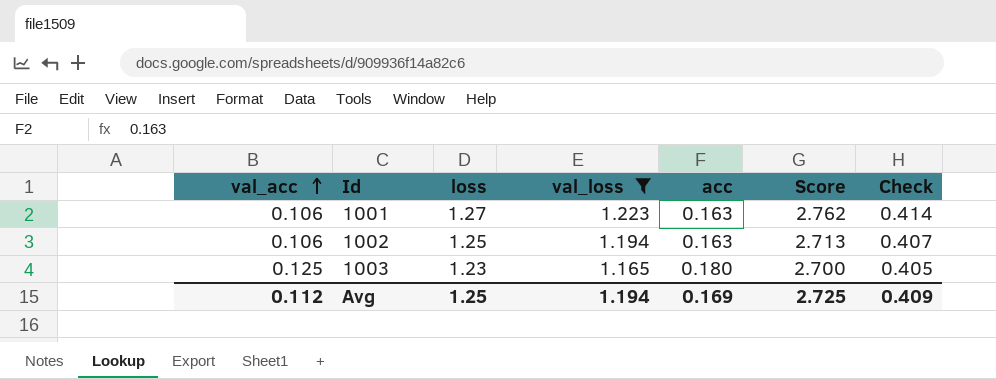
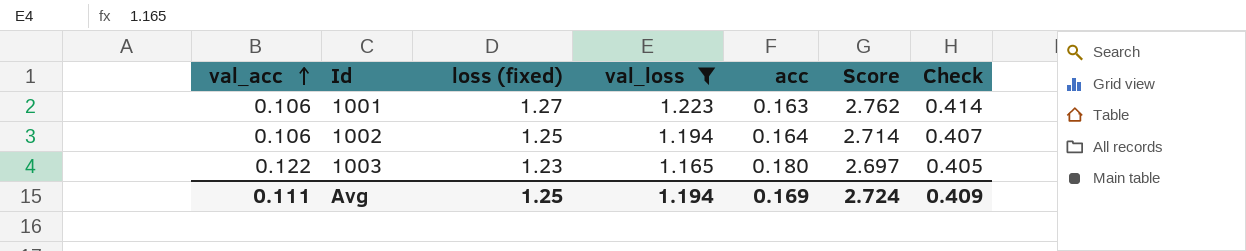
column name: loss -> loss (fixed)
1002 | acc: 0.163 -> 0.164
1002 | Score: 2.713 -> 2.714
1003 | val_acc: 0.125 -> 0.122
1003 | Score: 2.700 -> 2.697
Avg | val_acc: 0.112 -> 0.111
Avg | Score: 2.725 -> 2.724

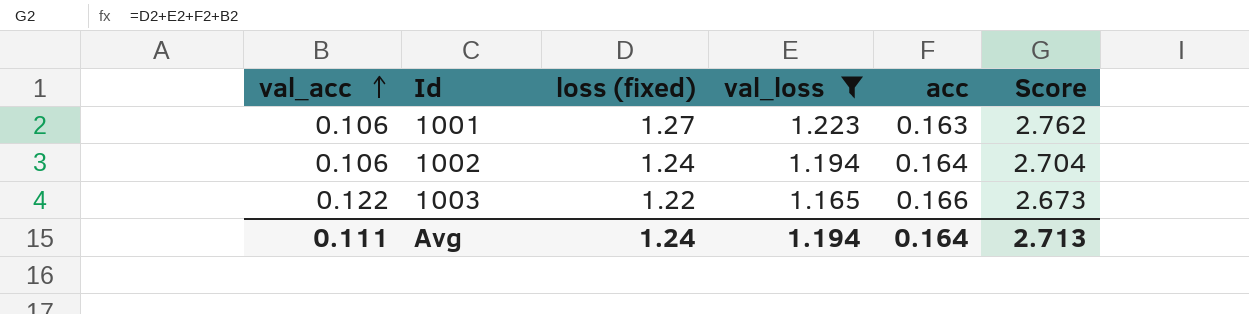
column Check | formula: [Score] * 0.15 -> none
1002 | loss (fixed): 1.25 -> 1.24
1002 | Score: 2.714 -> 2.704
1003 | loss (fixed): 1.23 -> 1.22
1003 | acc: 0.180 -> 0.166
1003 | Score: 2.697 -> 2.673
Avg | loss (fixed): 1.25 -> 1.24
Avg | acc: 0.169 -> 0.164
Avg | Score: 2.724 -> 2.713

